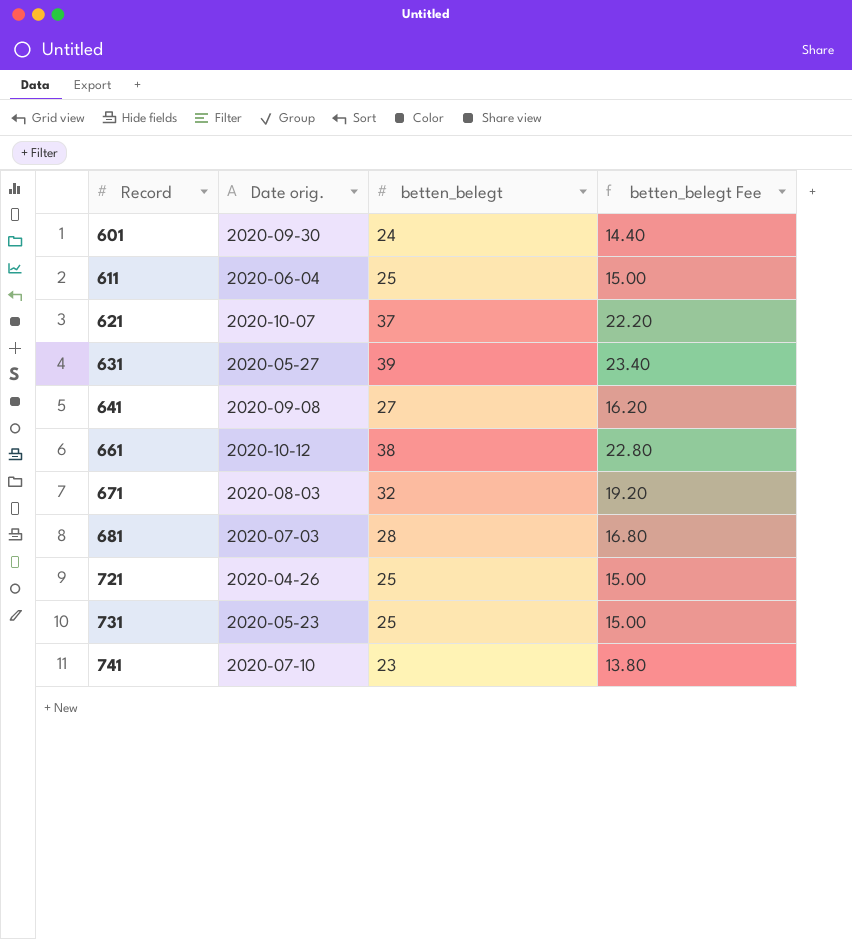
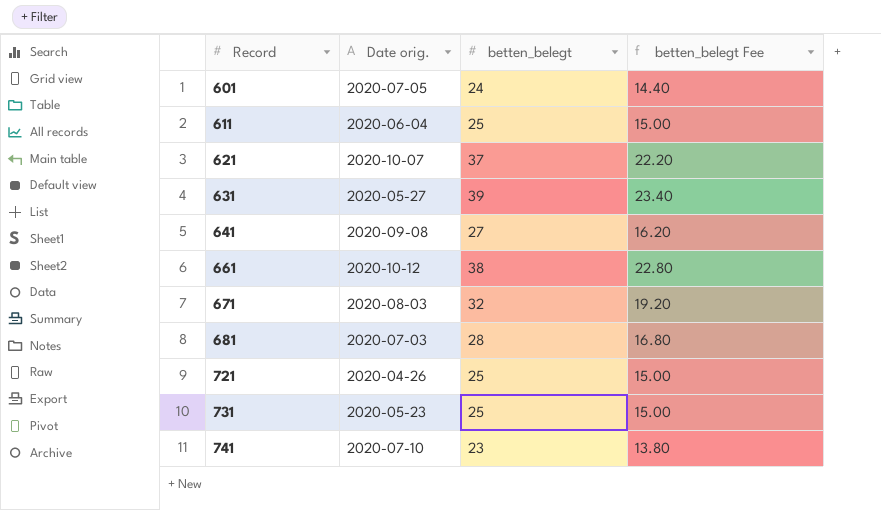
601 | Date orig.: 2020-09-30 -> 2020-07-05

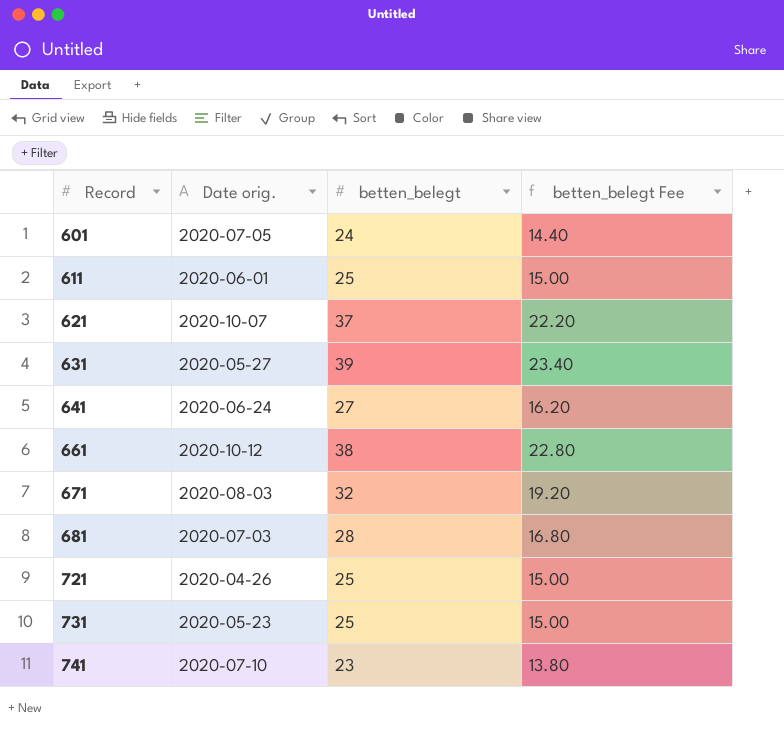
611 | Date orig.: 2020-06-04 -> 2020-06-01
641 | Date orig.: 2020-09-08 -> 2020-06-24

